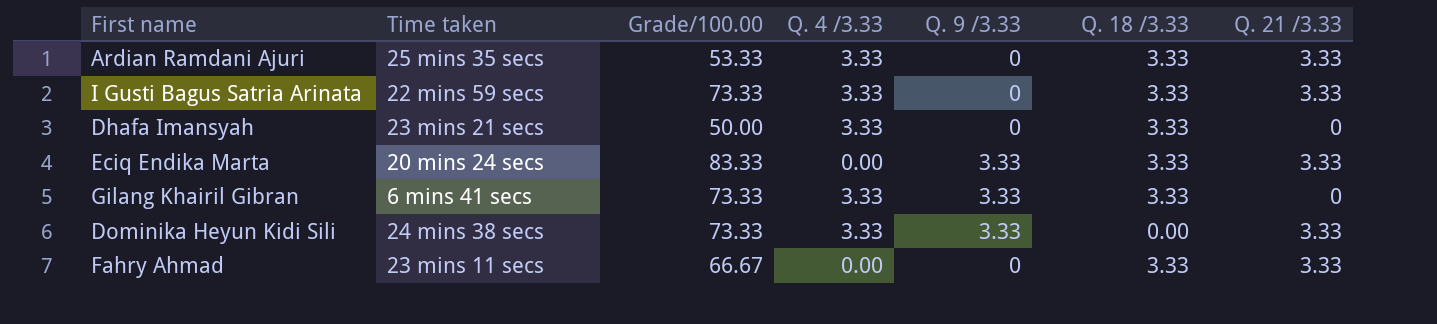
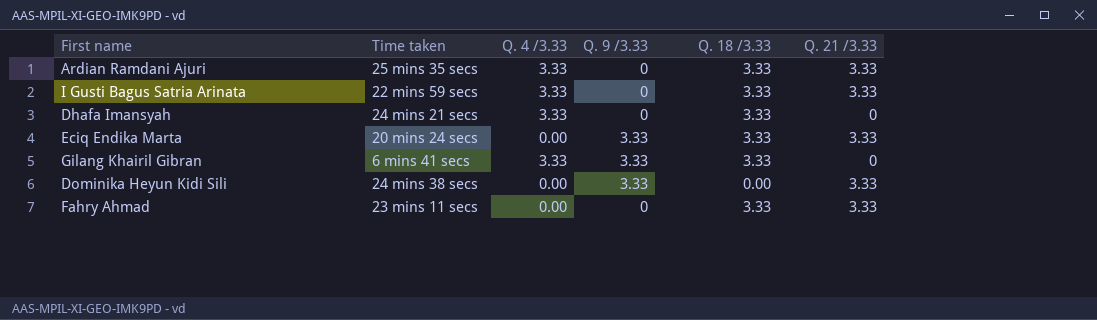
column Grade/100.00 | position: 3 -> none
Dhafa Imansyah | Time taken: 23 mins 21 secs -> 24 mins 21 secs
Dominika Heyun Kidi Sili | Q. 4 /3.33: 3.33 -> 0.00

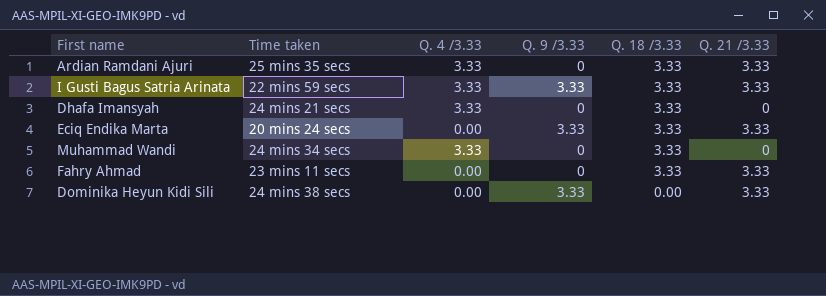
row order: none -> Q. 18 /3.33 descending
row Gilang Khairil Gibran: 6 mins 41 secs | 3.33 | 3.33 | 3.33 | 0 -> none
I Gusti Bagus Satria Arinata | Q. 9 /3.33: 0 -> 3.33
row Muhammad Wandi: none -> 24 mins 34 secs | 3.33 | 0 | 3.33 | 0

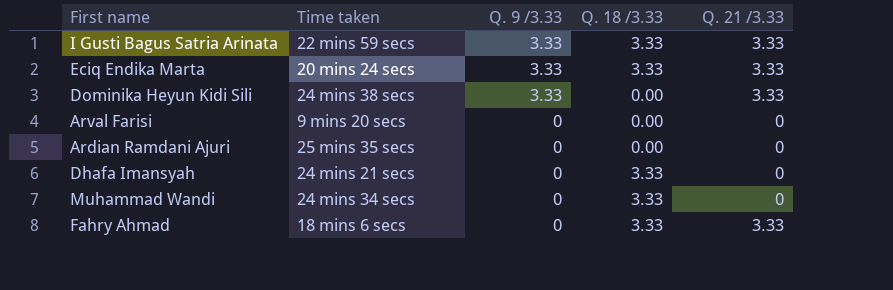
row order: Q. 18 /3.33 descending -> Q. 9 /3.33 descending
column Q. 4 /3.33 | position: 3 -> none
row Arval Farisi: none -> 9 mins 20 secs | 0 | 0.00 | 0
Ardian Ramdani Ajuri | Q. 18 /3.33: 3.33 -> 0.00
Ardian Ramdani Ajuri | Q. 21 /3.33: 3.33 -> 0
Fahry Ahmad | Time taken: 23 mins 11 secs -> 18 mins 6 secs

